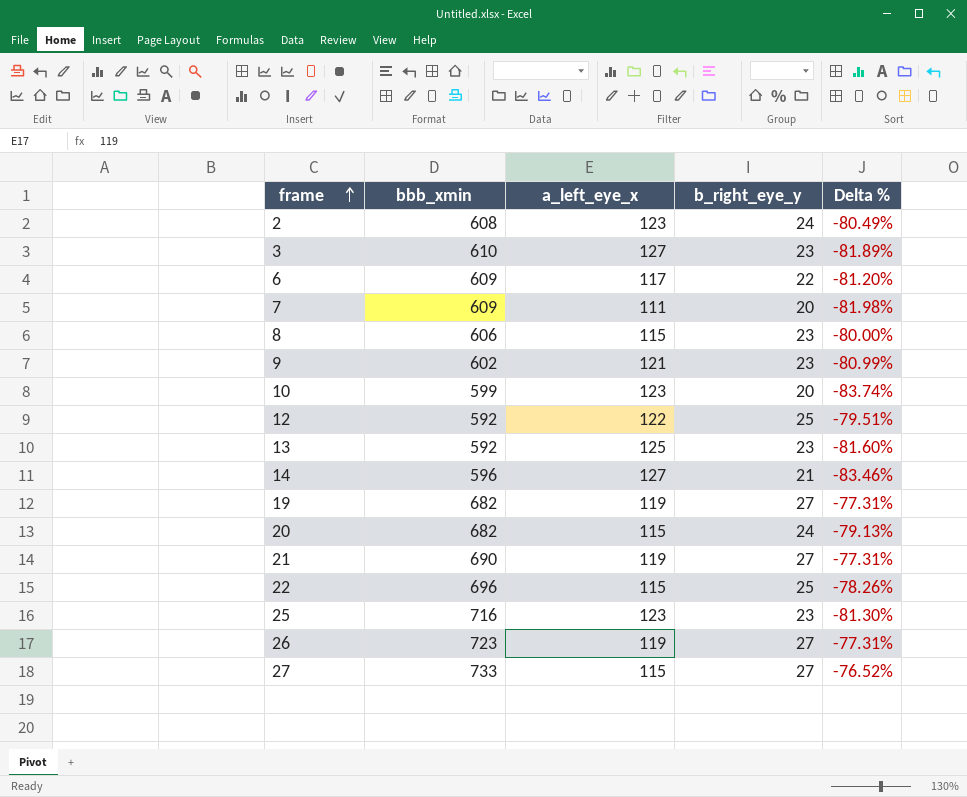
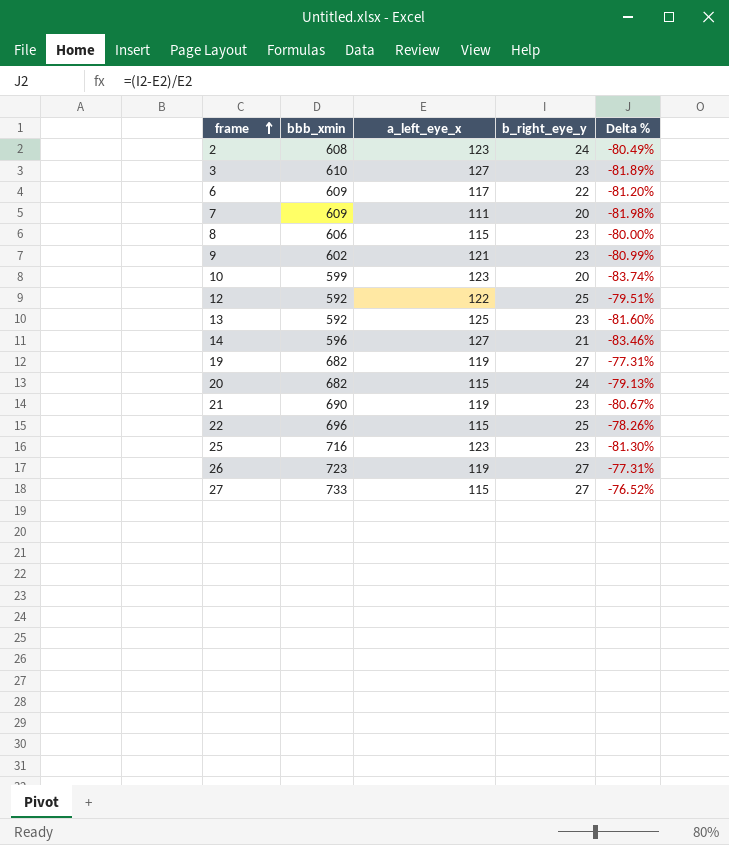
21 | b_right_eye_y: 27 -> 23
21 | Delta %: -77.31% -> -80.67%

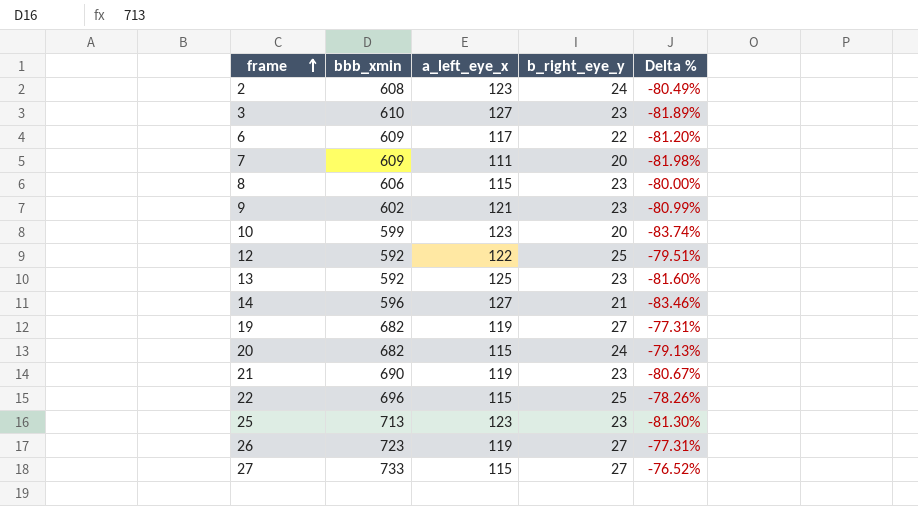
25 | bbb_xmin: 716 -> 713

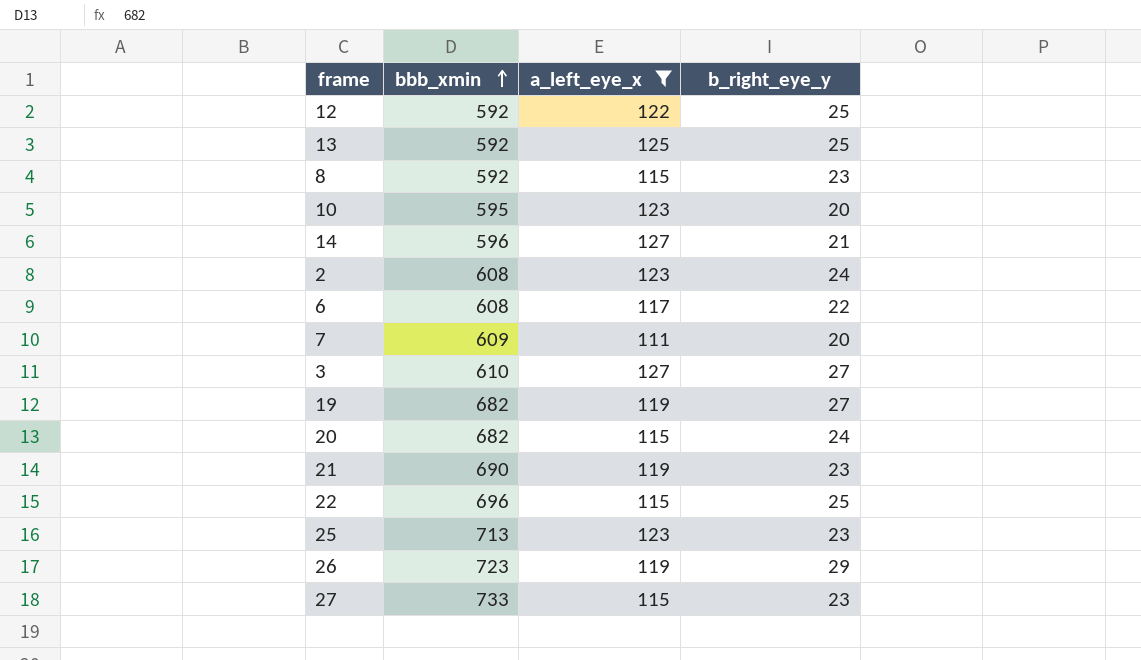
filter: none -> a_left_eye_x != 121
row order: frame ascending -> bbb_xmin ascending
column Delta % | formula: ([b_right_eye_y] - [a_left_eye_x]) / [a_left_eye_x] -> none
13 | b_right_eye_y: 23 -> 25
8 | bbb_xmin: 606 -> 592
10 | bbb_xmin: 599 -> 595
6 | bbb_xmin: 609 -> 608
3 | b_right_eye_y: 23 -> 27
26 | b_right_eye_y: 27 -> 29
27 | b_right_eye_y: 27 -> 23

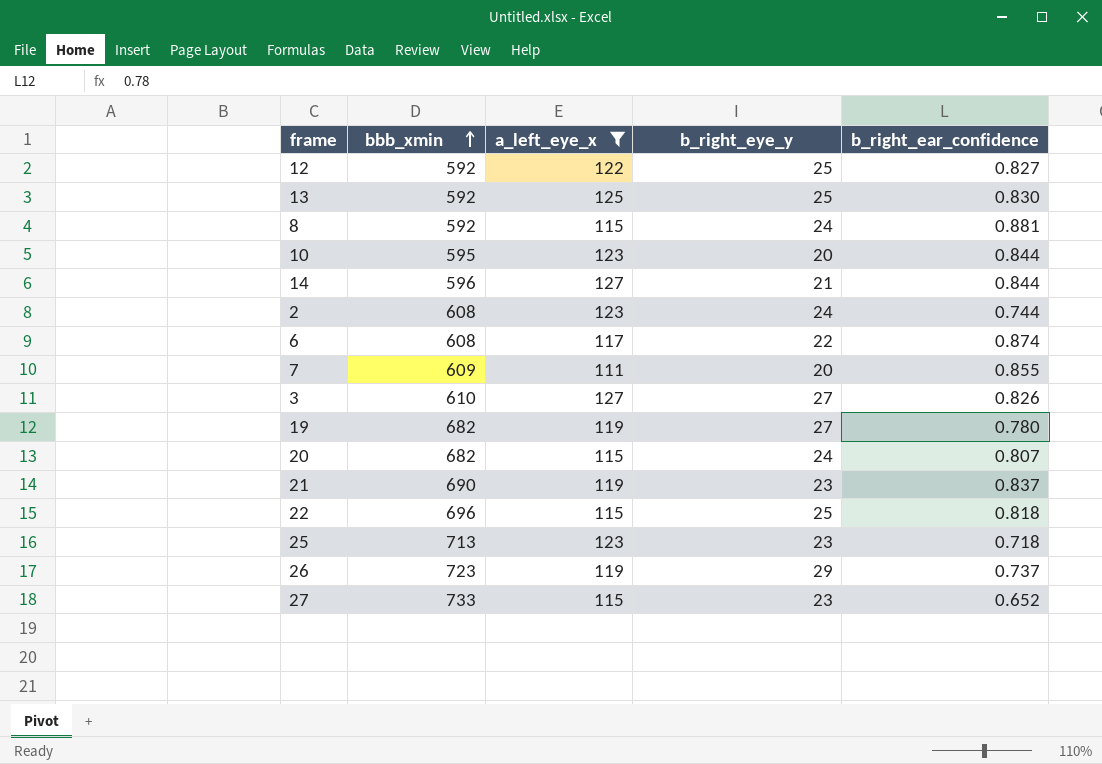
column b_right_ear_confidence | position: none -> 5
8 | b_right_eye_y: 23 -> 24

